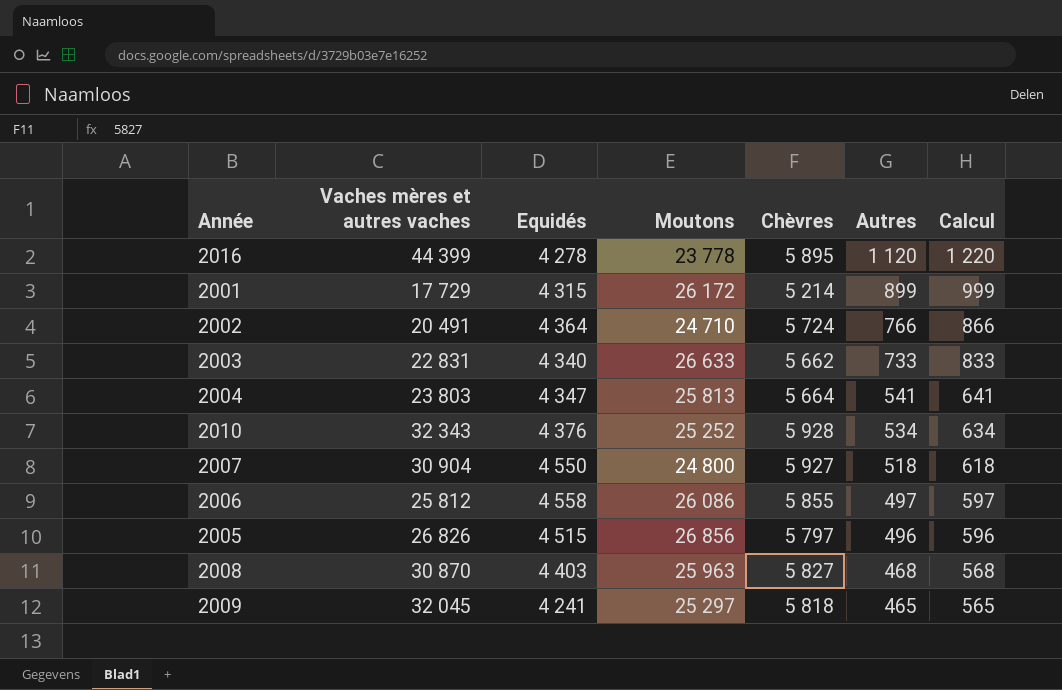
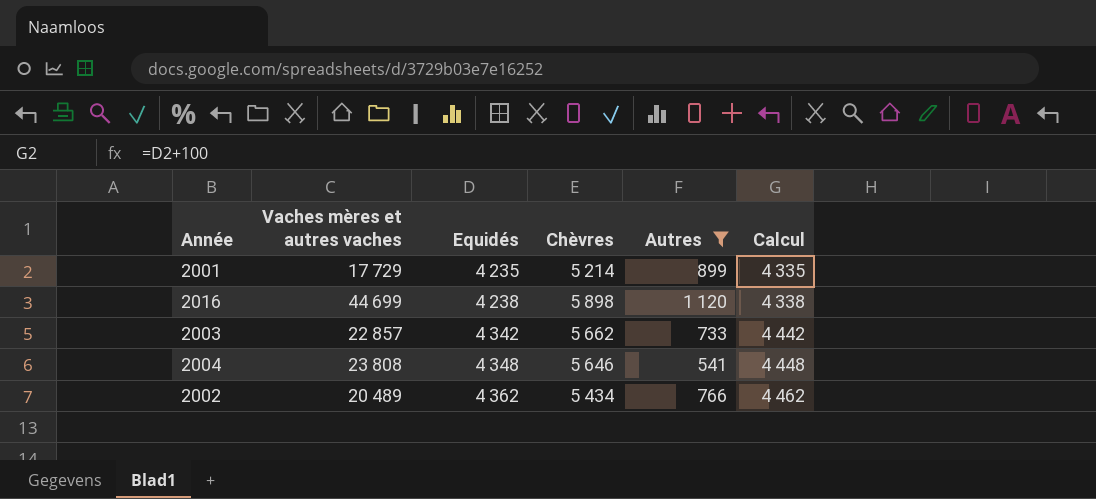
filter: none -> Autres >= 541
row order: Autres descending -> Equidés ascending
column Moutons | position: 4 -> none
column Calcul | formula: [Autres] + 100 -> [Equidés] + 100
2001 | Equidés: 4 315 -> 4 235
2016 | Vaches mères et autres vaches: 44 399 -> 44 699
2016 | Equidés: 4 278 -> 4 238
2016 | Chèvres: 5 895 -> 5 898
2003 | Vaches mères et autres vaches: 22 831 -> 22 857
2003 | Equidés: 4 340 -> 4 342
2004 | Vaches mères et autres vaches: 23 803 -> 23 808
2004 | Equidés: 4 347 -> 4 348
2004 | Chèvres: 5 664 -> 5 646
2002 | Vaches mères et autres vaches: 20 491 -> 20 489
2002 | Equidés: 4 364 -> 4 362
2002 | Chèvres: 5 724 -> 5 434

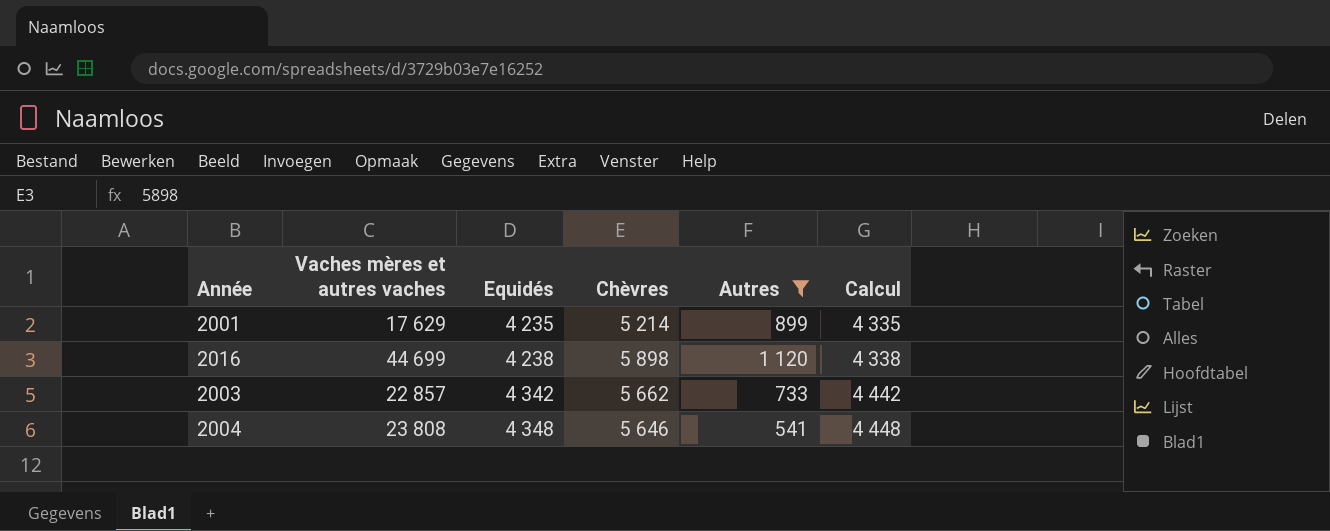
row 2002: 20 489 | 4 362 | 5 434 | 766 | 4 462 -> none
2001 | Vaches mères et autres vaches: 17 729 -> 17 629

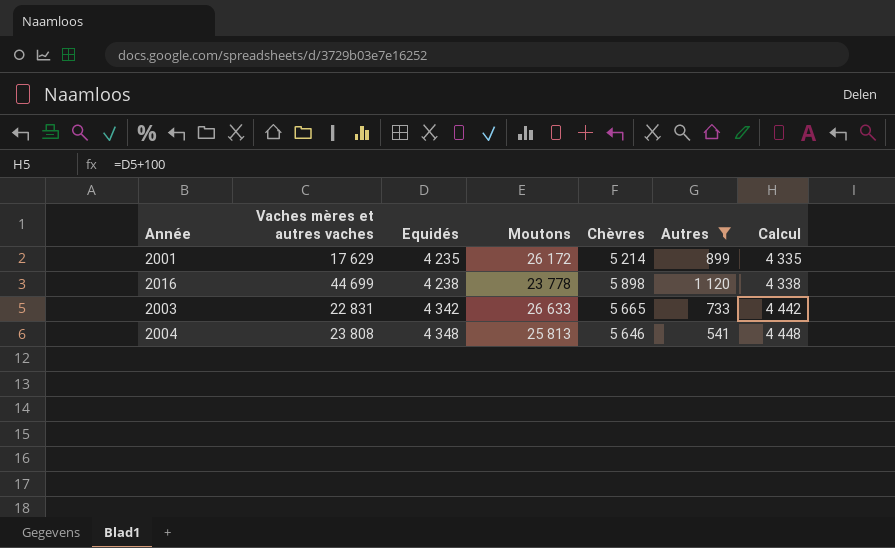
column Moutons | position: none -> 4
2003 | Vaches mères et autres vaches: 22 857 -> 22 831
2003 | Chèvres: 5 662 -> 5 665

